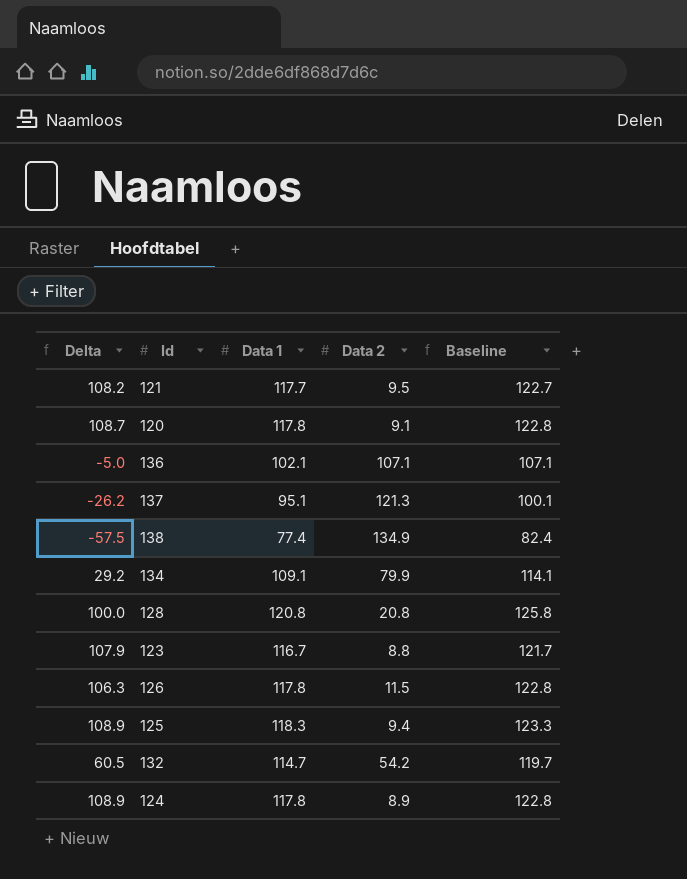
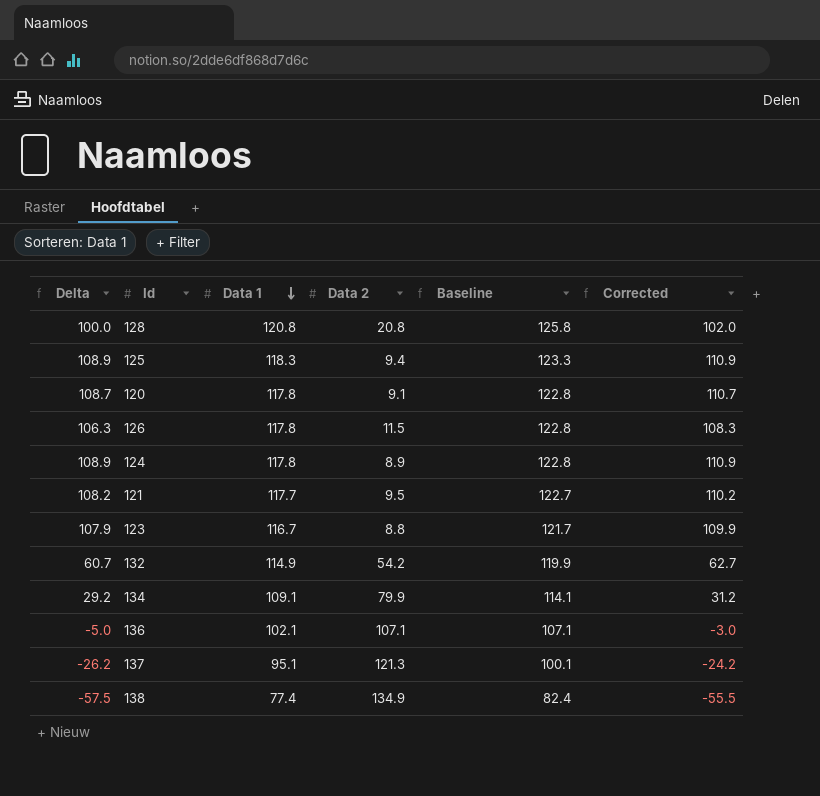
row order: none -> Data 1 descending
column Corrected | formula: none -> [Delta] + 2
132 | Delta: 60.5 -> 60.7
132 | Data 1: 114.7 -> 114.9
132 | Baseline: 119.7 -> 119.9

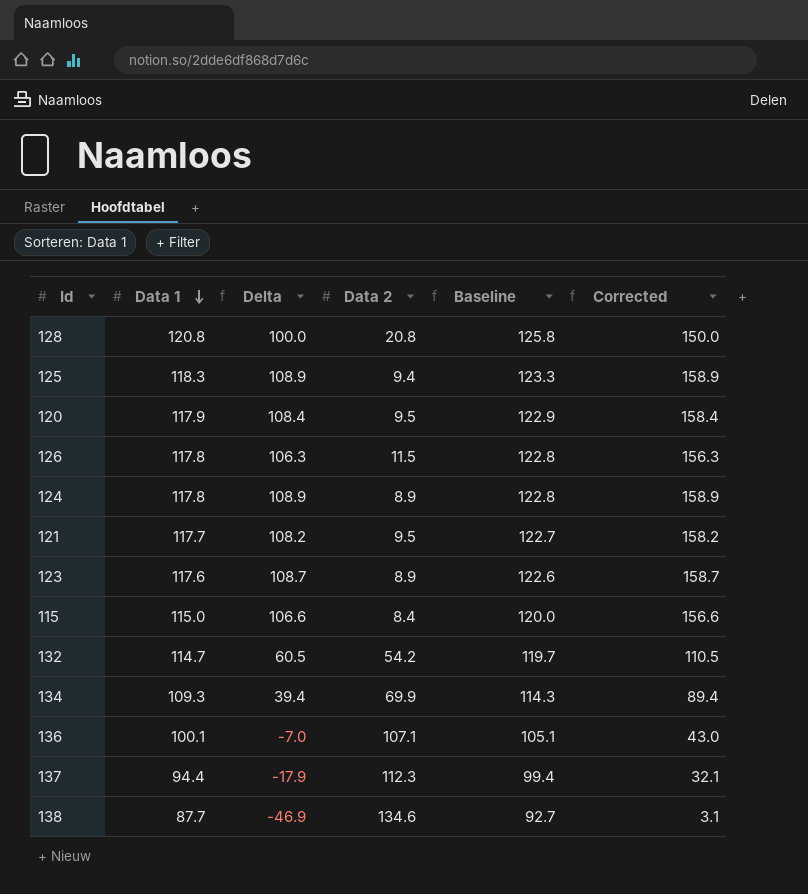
column Delta | position: 1 -> 3
column Corrected | formula: [Delta] + 2 -> [Delta] + 50
120 | Data 1: 117.8 -> 117.9
120 | Delta: 108.7 -> 108.4
120 | Data 2: 9.1 -> 9.5
120 | Baseline: 122.8 -> 122.9
123 | Data 1: 116.7 -> 117.6
123 | Delta: 107.9 -> 108.7
123 | Data 2: 8.8 -> 8.9
123 | Baseline: 121.7 -> 122.6
row 115: none -> 115.0 | 106.6 | 8.4 | 120.0 | 156.6
132 | Data 1: 114.9 -> 114.7
132 | Delta: 60.7 -> 60.5
132 | Baseline: 119.9 -> 119.7
134 | Data 1: 109.1 -> 109.3
134 | Delta: 29.2 -> 39.4
134 | Data 2: 79.9 -> 69.9
134 | Baseline: 114.1 -> 114.3
136 | Data 1: 102.1 -> 100.1
136 | Delta: -5.0 -> -7.0
136 | Baseline: 107.1 -> 105.1
137 | Data 1: 95.1 -> 94.4
137 | Delta: -26.2 -> -17.9
137 | Data 2: 121.3 -> 112.3
137 | Baseline: 100.1 -> 99.4
138 | Data 1: 77.4 -> 87.7
138 | Delta: -57.5 -> -46.9
138 | Data 2: 134.9 -> 134.6
138 | Baseline: 82.4 -> 92.7

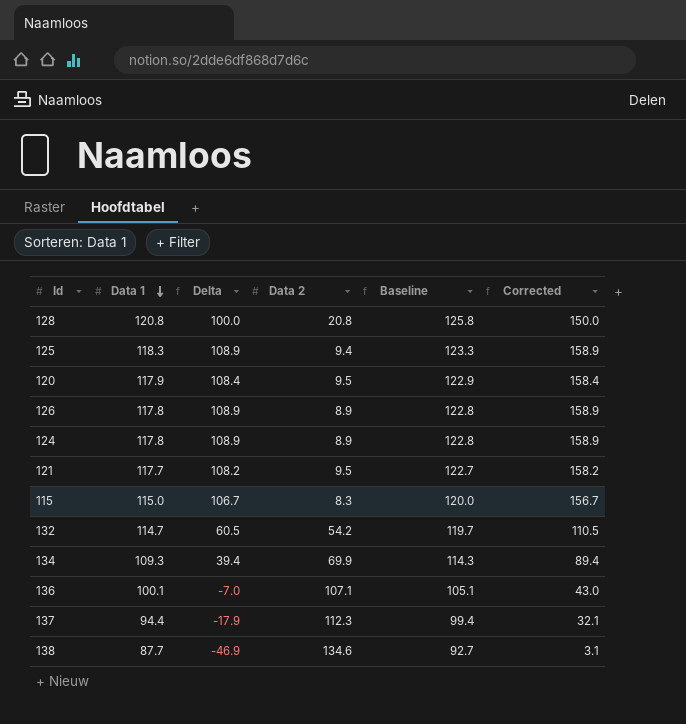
row 123: 117.6 | 108.7 | 8.9 | 122.6 | 158.7 -> none
126 | Delta: 106.3 -> 108.9
126 | Data 2: 11.5 -> 8.9
126 | Corrected: 156.3 -> 158.9
115 | Delta: 106.6 -> 106.7
115 | Data 2: 8.4 -> 8.3
115 | Corrected: 156.6 -> 156.7

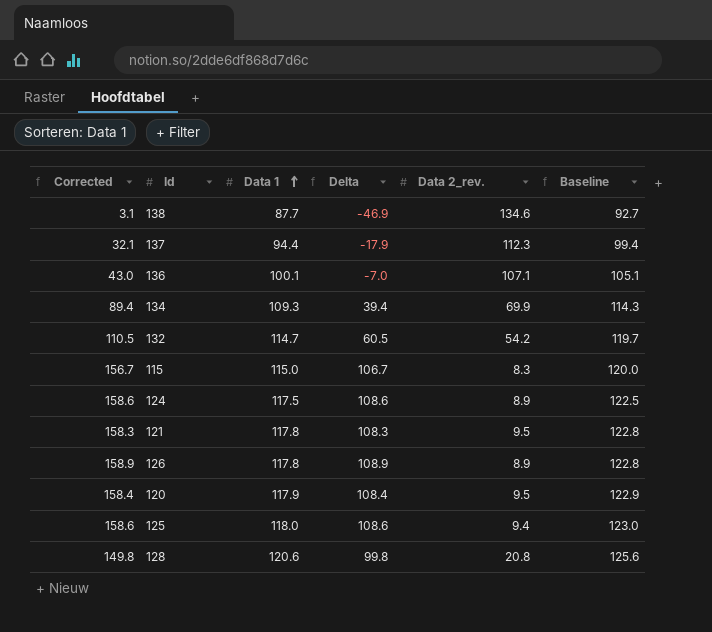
row order: Data 1 descending -> Data 1 ascending
column Corrected | position: 6 -> 1
column name: Data 2 -> Data 2_rev.
124 | Corrected: 158.9 -> 158.6
124 | Data 1: 117.8 -> 117.5
124 | Delta: 108.9 -> 108.6
124 | Baseline: 122.8 -> 122.5
121 | Corrected: 158.2 -> 158.3
121 | Data 1: 117.7 -> 117.8
121 | Delta: 108.2 -> 108.3
121 | Baseline: 122.7 -> 122.8
125 | Corrected: 158.9 -> 158.6
125 | Data 1: 118.3 -> 118.0
125 | Delta: 108.9 -> 108.6
125 | Baseline: 123.3 -> 123.0
128 | Corrected: 150.0 -> 149.8
128 | Data 1: 120.8 -> 120.6
128 | Delta: 100.0 -> 99.8
128 | Baseline: 125.8 -> 125.6

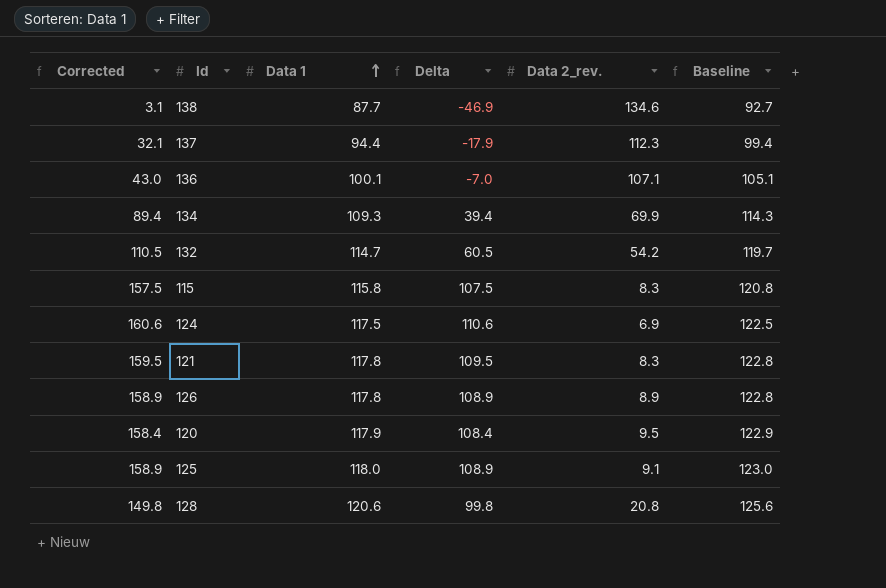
115 | Corrected: 156.7 -> 157.5
115 | Data 1: 115.0 -> 115.8
115 | Delta: 106.7 -> 107.5
115 | Baseline: 120.0 -> 120.8
124 | Corrected: 158.6 -> 160.6
124 | Delta: 108.6 -> 110.6
124 | Data 2_rev.: 8.9 -> 6.9
121 | Corrected: 158.3 -> 159.5
121 | Delta: 108.3 -> 109.5
121 | Data 2_rev.: 9.5 -> 8.3
125 | Corrected: 158.6 -> 158.9
125 | Delta: 108.6 -> 108.9
125 | Data 2_rev.: 9.4 -> 9.1

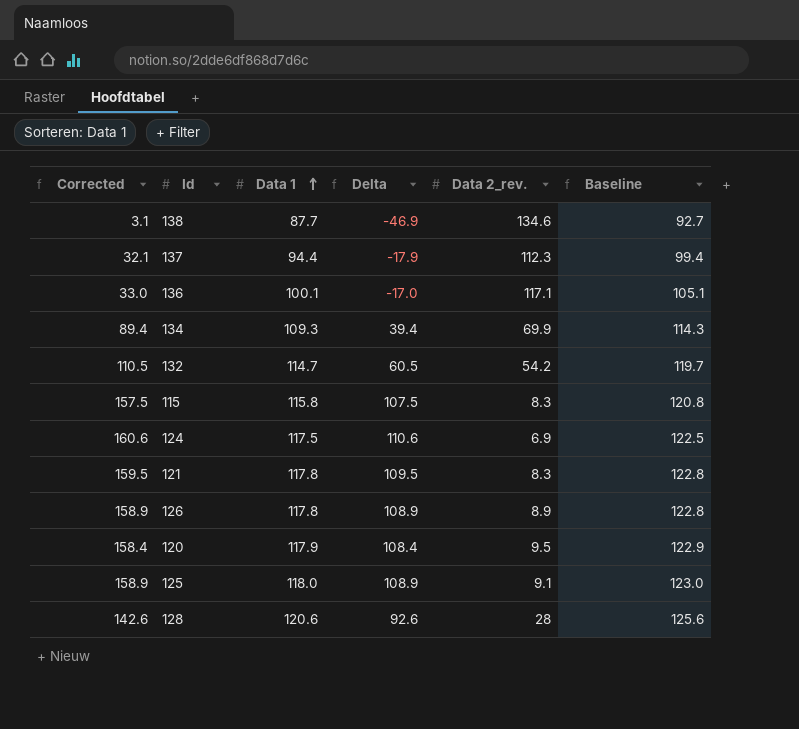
136 | Corrected: 43.0 -> 33.0
136 | Delta: -7.0 -> -17.0
136 | Data 2_rev.: 107.1 -> 117.1
128 | Corrected: 149.8 -> 142.6
128 | Delta: 99.8 -> 92.6
128 | Data 2_rev.: 20.8 -> 28

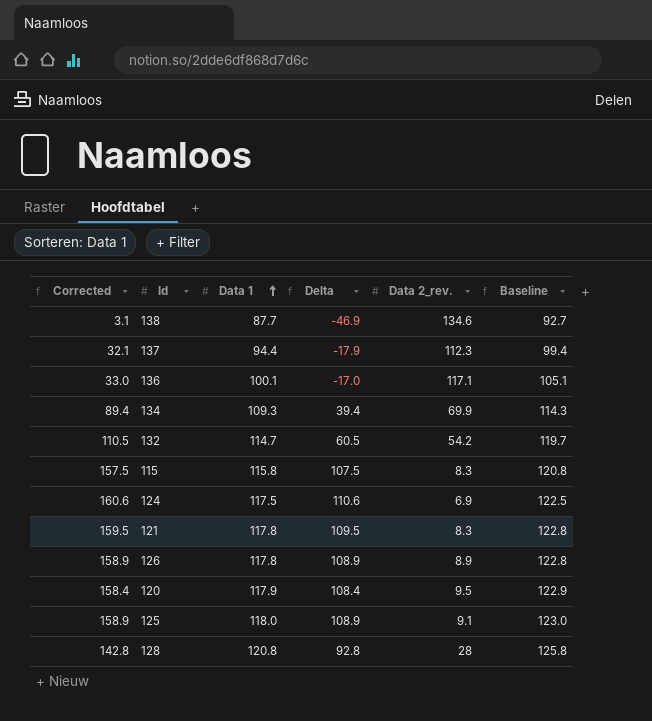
128 | Corrected: 142.6 -> 142.8
128 | Data 1: 120.6 -> 120.8
128 | Delta: 92.6 -> 92.8
128 | Baseline: 125.6 -> 125.8

